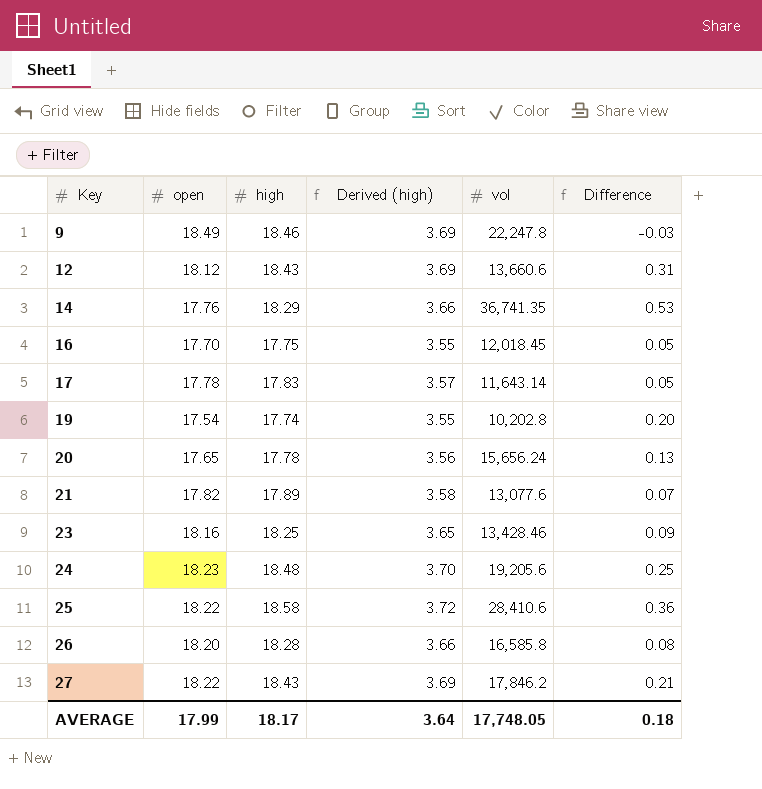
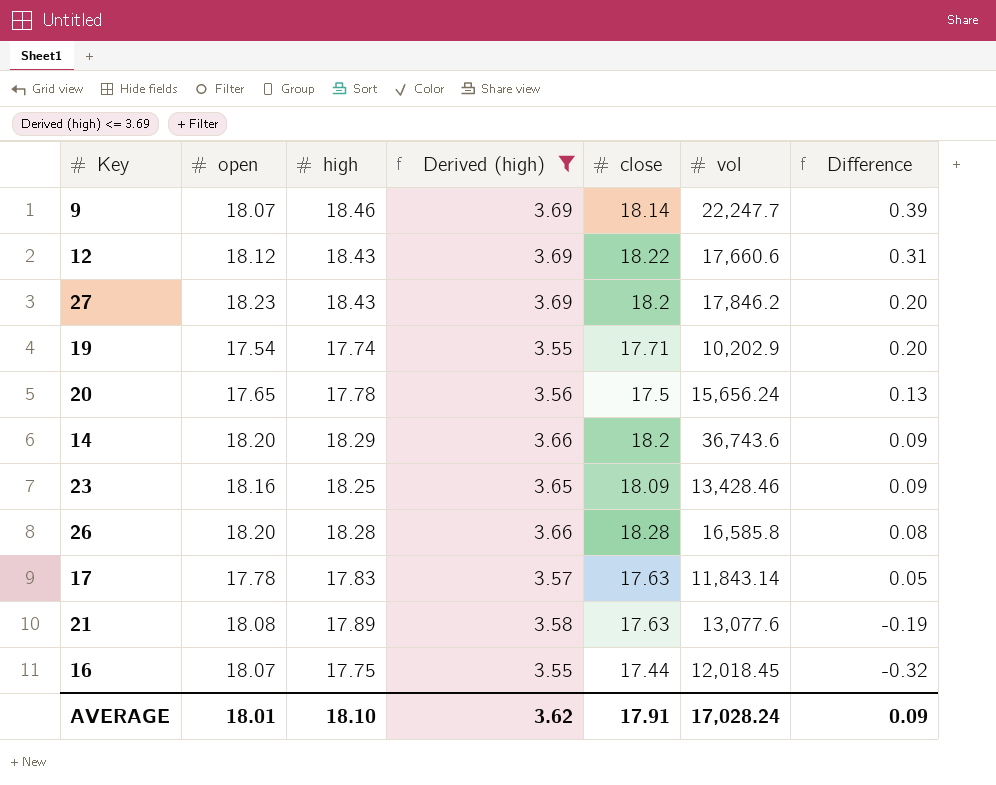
filter: none -> Derived (high) <= 3.69
row order: Key ascending -> Difference descending
column close | position: none -> 5
9 | open: 18.49 -> 18.07
9 | vol: 22,247.8 -> 22,247.7
9 | Difference: -0.03 -> 0.39
12 | vol: 13,660.6 -> 17,660.6
27 | open: 18.22 -> 18.23
27 | Difference: 0.21 -> 0.20
19 | vol: 10,202.8 -> 10,202.9
14 | open: 17.76 -> 18.20
14 | vol: 36,741.35 -> 36,743.6
14 | Difference: 0.53 -> 0.09
17 | vol: 11,643.14 -> 11,843.14
21 | open: 17.82 -> 18.08
21 | Difference: 0.07 -> -0.19
16 | open: 17.70 -> 18.07
16 | Difference: 0.05 -> -0.32
AVERAGE | open: 17.99 -> 18.01
AVERAGE | high: 18.17 -> 18.10
AVERAGE | Derived (high): 3.64 -> 3.62
AVERAGE | vol: 17,748.05 -> 17,028.24
AVERAGE | Difference: 0.18 -> 0.09

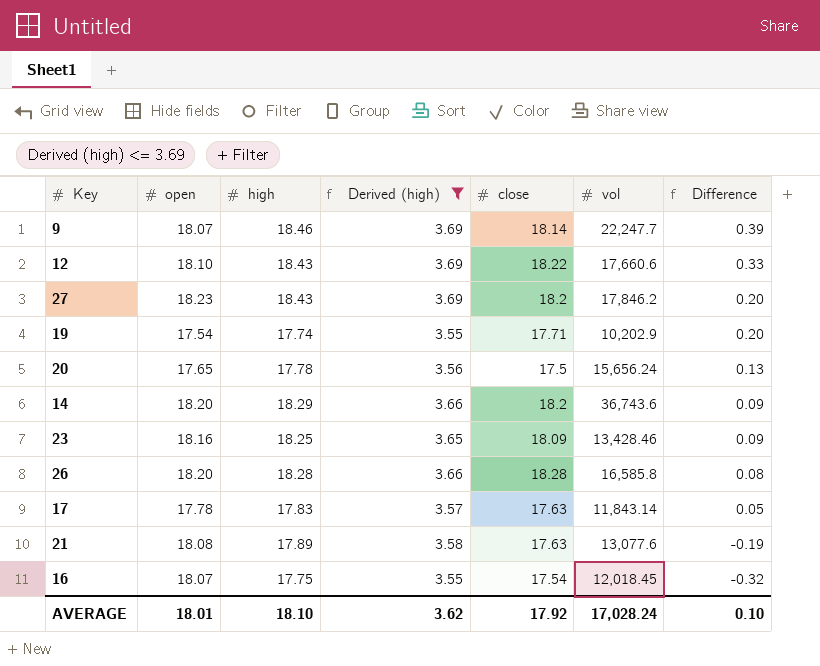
12 | open: 18.12 -> 18.10
12 | Difference: 0.31 -> 0.33
16 | close: 17.44 -> 17.54
AVERAGE | close: 17.91 -> 17.92
AVERAGE | Difference: 0.09 -> 0.10

